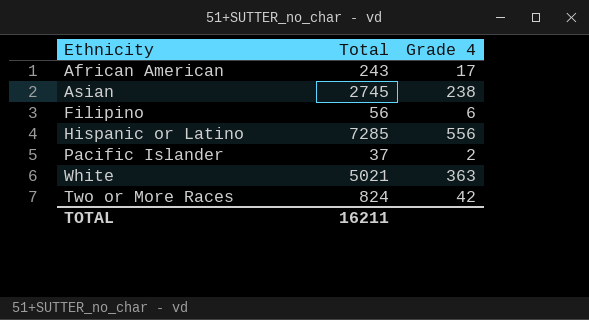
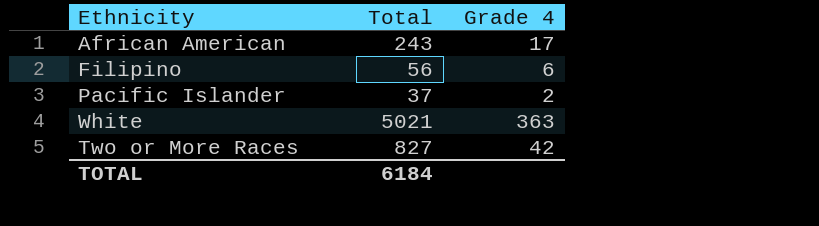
row Asian: 2745 | 238 -> none
row Hispanic or Latino: 7285 | 556 -> none
Two or More Races | Total: 824 -> 827
TOTAL | Total: 16211 -> 6184

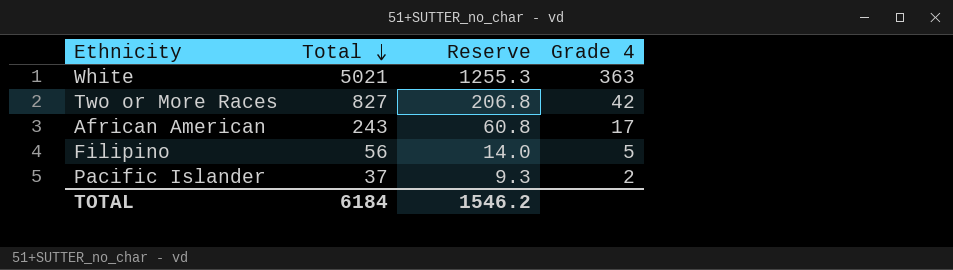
row order: none -> Total descending
column Reserve | formula: none -> [Total] * 0.25
Filipino | Grade 4: 6 -> 5

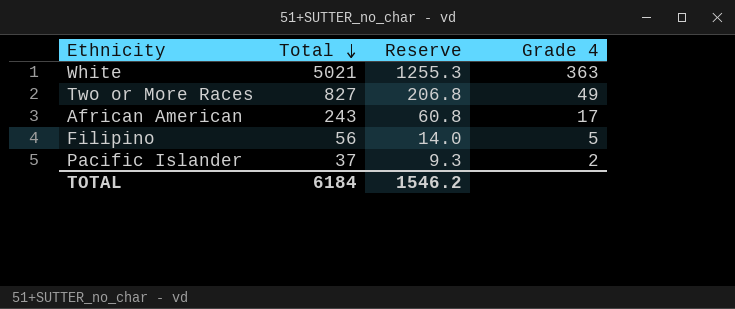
Two or More Races | Grade 4: 42 -> 49

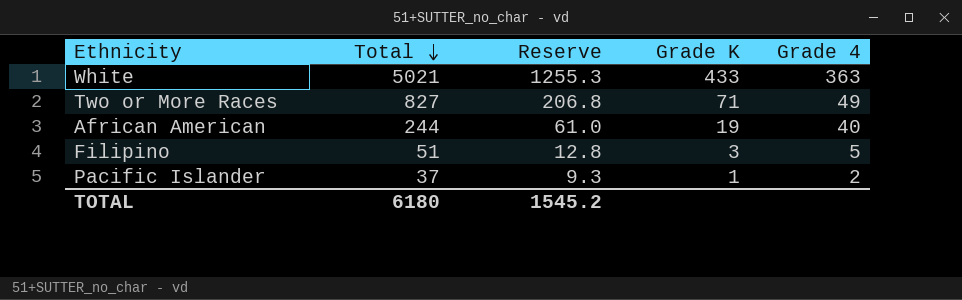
column Grade K | position: none -> 4
African American | Total: 243 -> 244
African American | Reserve: 60.8 -> 61.0
African American | Grade 4: 17 -> 40
Filipino | Total: 56 -> 51
Filipino | Reserve: 14.0 -> 12.8
TOTAL | Total: 6184 -> 6180
TOTAL | Reserve: 1546.2 -> 1545.2

